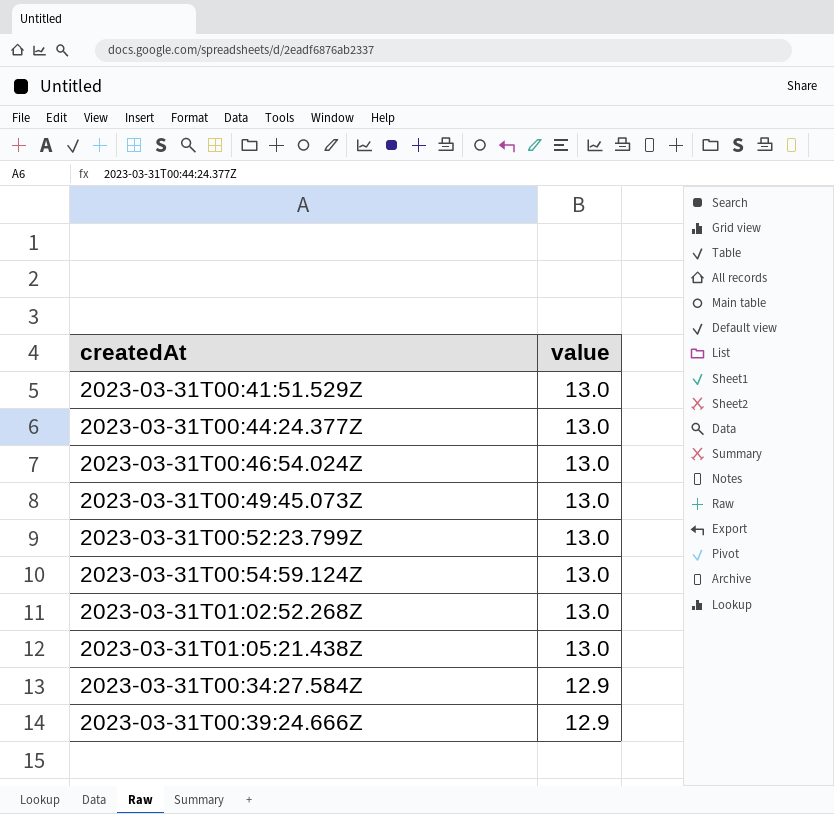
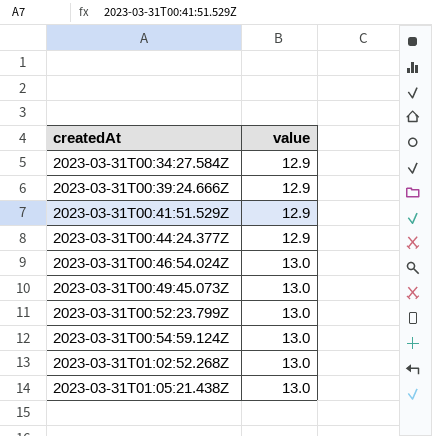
row order: value descending -> createdAt ascending
2023-03-31T00:41:51.529Z | value: 13.0 -> 12.9
2023-03-31T00:44:24.377Z | value: 13.0 -> 12.9

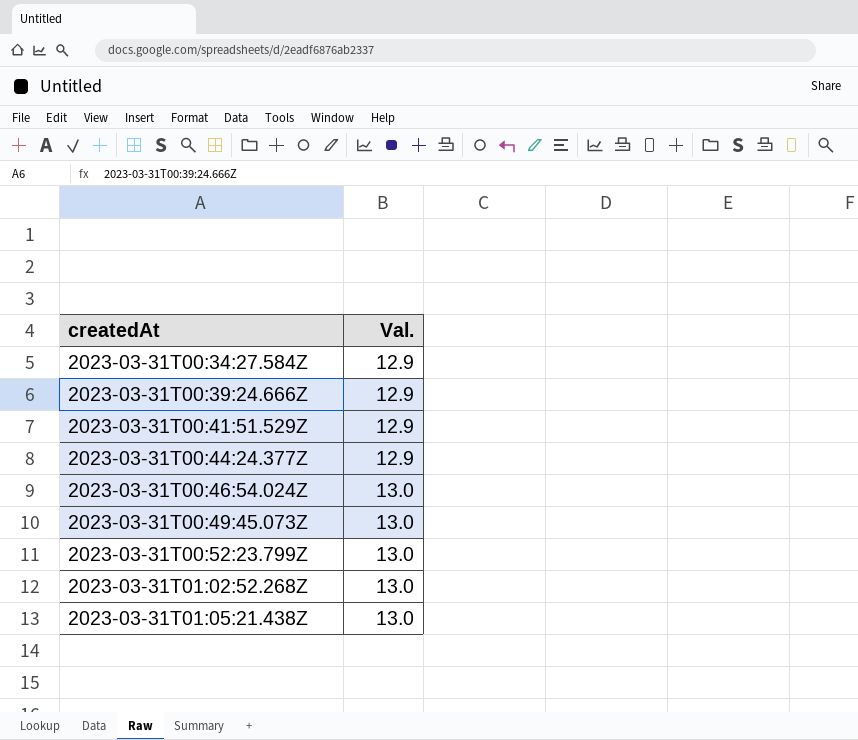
column name: value -> Val.
row 2023-03-31T00:54:59.124Z: 13.0 -> none

